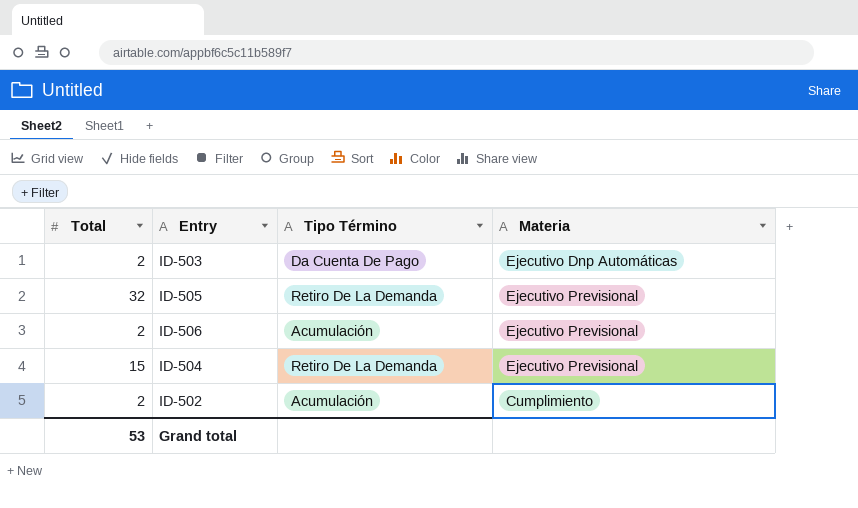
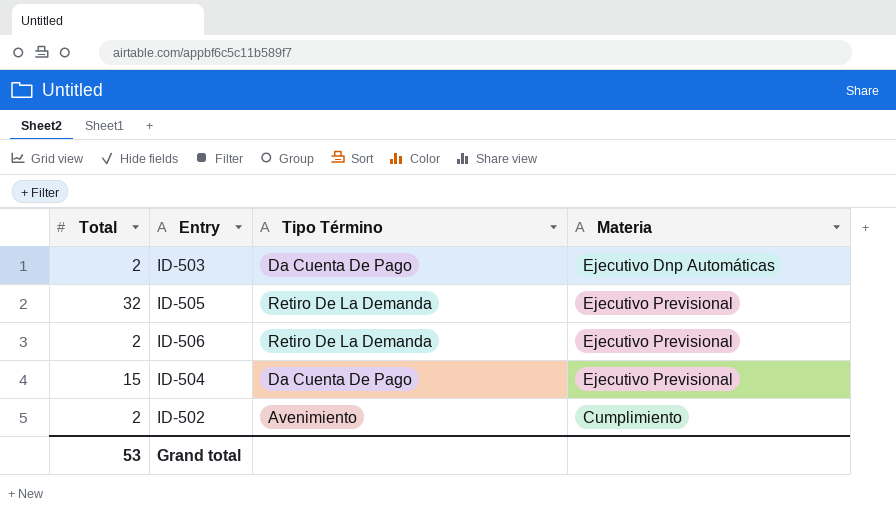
ID-506 | Tipo Término: Acumulación -> Retiro De La Demanda
ID-504 | Tipo Término: Retiro De La Demanda -> Da Cuenta De Pago
ID-502 | Tipo Término: Acumulación -> Avenimiento

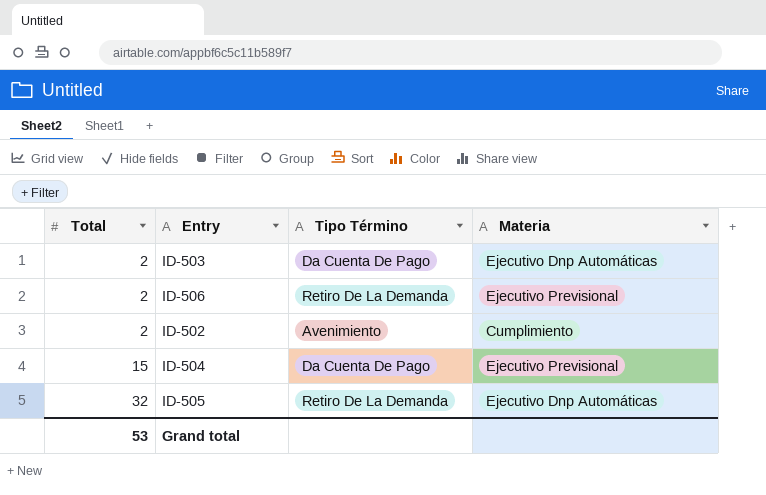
row order: none -> Total ascending
ID-505 | Materia: Ejecutivo Previsional -> Ejecutivo Dnp Automáticas

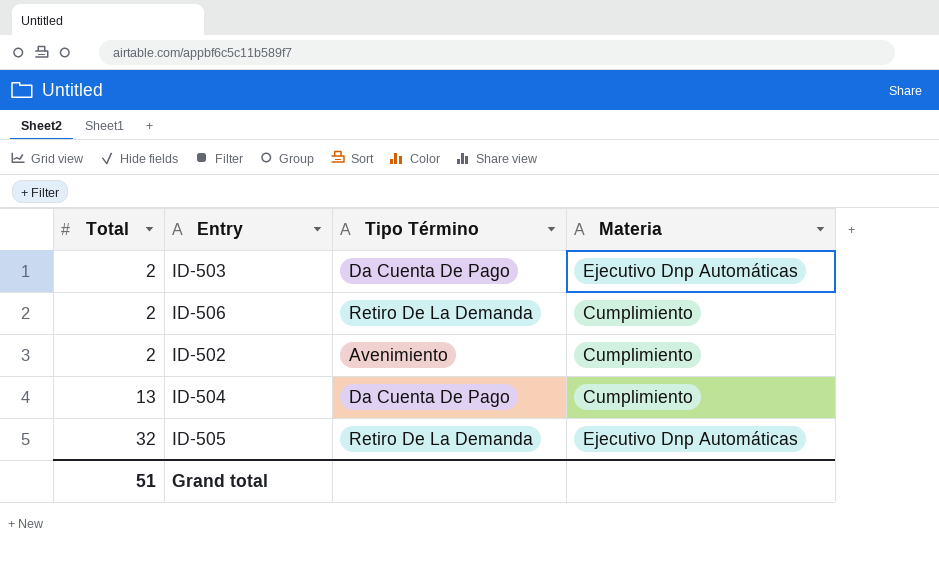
ID-506 | Materia: Ejecutivo Previsional -> Cumplimiento
ID-504 | Total: 15 -> 13
ID-504 | Materia: Ejecutivo Previsional -> Cumplimiento
Grand total | Total: 53 -> 51

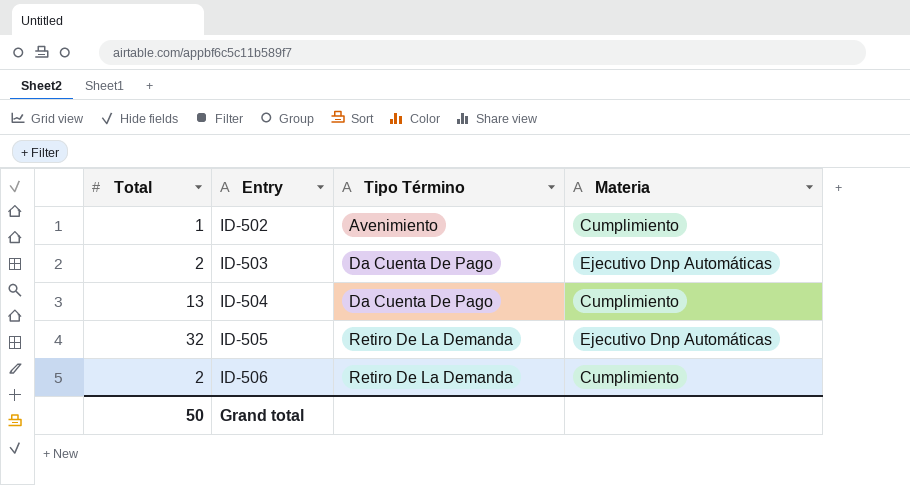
row order: Total ascending -> Entry ascending
ID-502 | Total: 2 -> 1
Grand total | Total: 51 -> 50

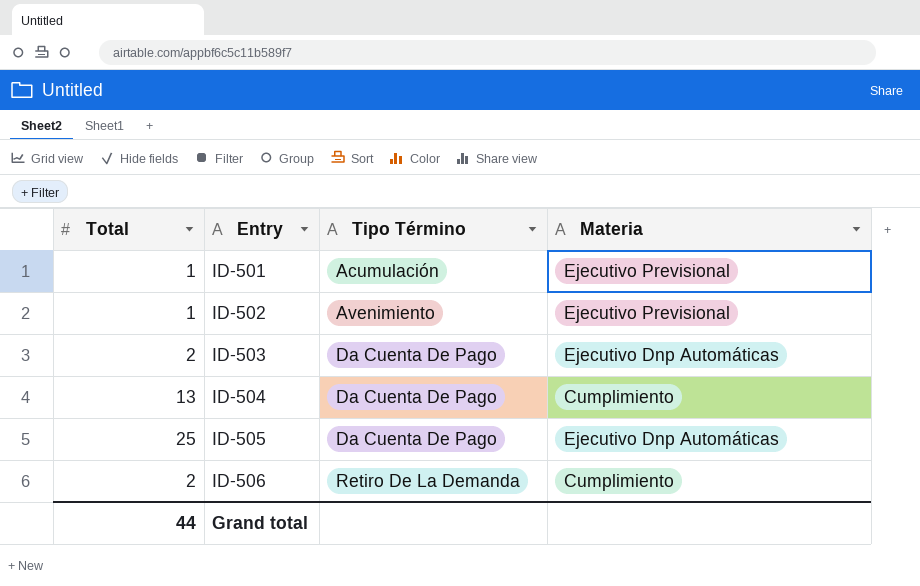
row ID-501: none -> 1 | Acumulación | Ejecutivo Previsional
ID-502 | Materia: Cumplimiento -> Ejecutivo Previsional
ID-505 | Total: 32 -> 25
ID-505 | Tipo Término: Retiro De La Demanda -> Da Cuenta De Pago
Grand total | Total: 50 -> 44

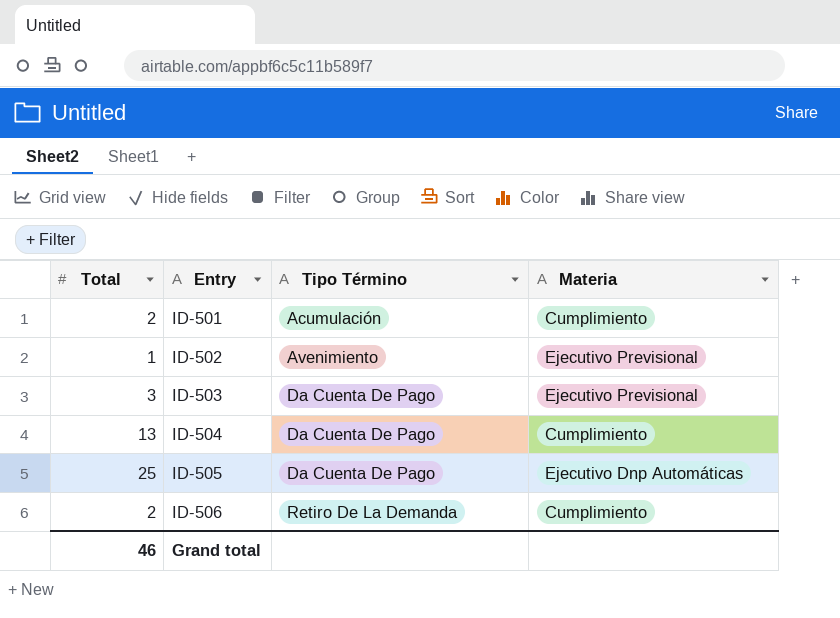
ID-501 | Total: 1 -> 2
ID-501 | Materia: Ejecutivo Previsional -> Cumplimiento
ID-503 | Total: 2 -> 3
ID-503 | Materia: Ejecutivo Dnp Automáticas -> Ejecutivo Previsional
Grand total | Total: 44 -> 46

